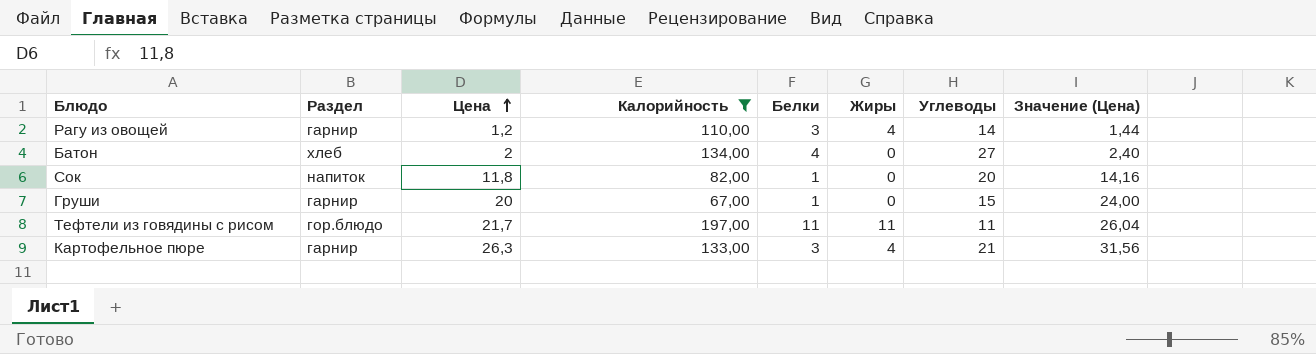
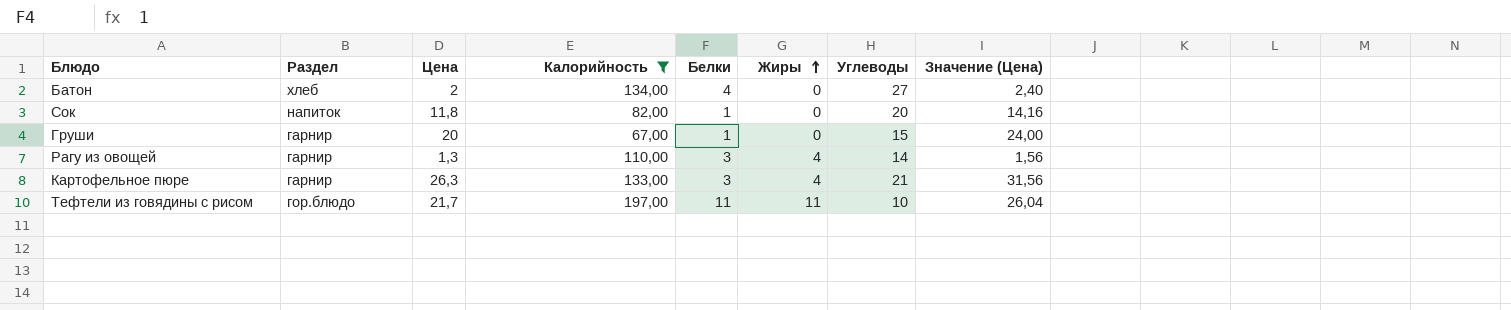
row order: Цена ascending -> Жиры ascending
Рагу из овощей | Цена: 1,2 -> 1,3
Рагу из овощей | Значение (Цена): 1,44 -> 1,56
Тефтели из говядины с рисом | Углеводы: 11 -> 10

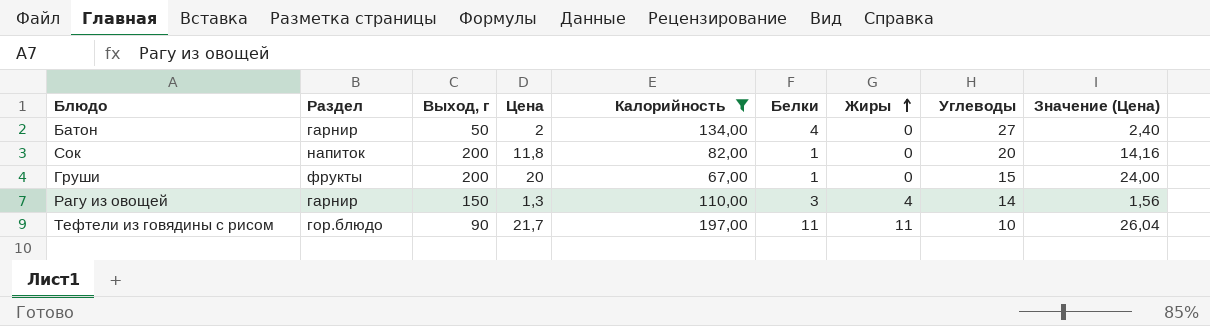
column Выход, г | position: none -> 3
row Картофельное пюре: гарнир | 26,3 | 133,00 | 3 | 4 | 21 | 31,56 -> none
Батон | Раздел: хлеб -> гарнир
Груши | Раздел: гарнир -> фрукты

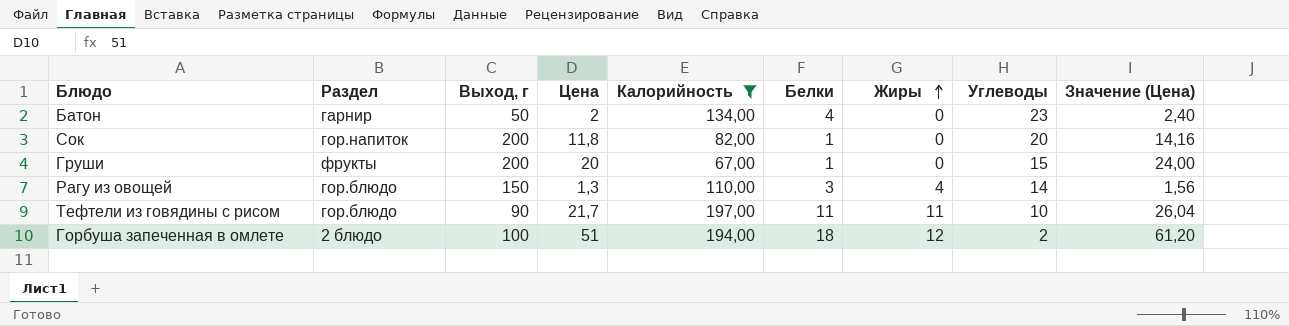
Батон | Углеводы: 27 -> 23
Сок | Раздел: напиток -> гор.напиток
Рагу из овощей | Раздел: гарнир -> гор.блюдо
row Горбуша запеченная в омлете: none -> 2 блюдо | 100 | 51 | 194,00 | 18 | 12 | 2 | 61,20

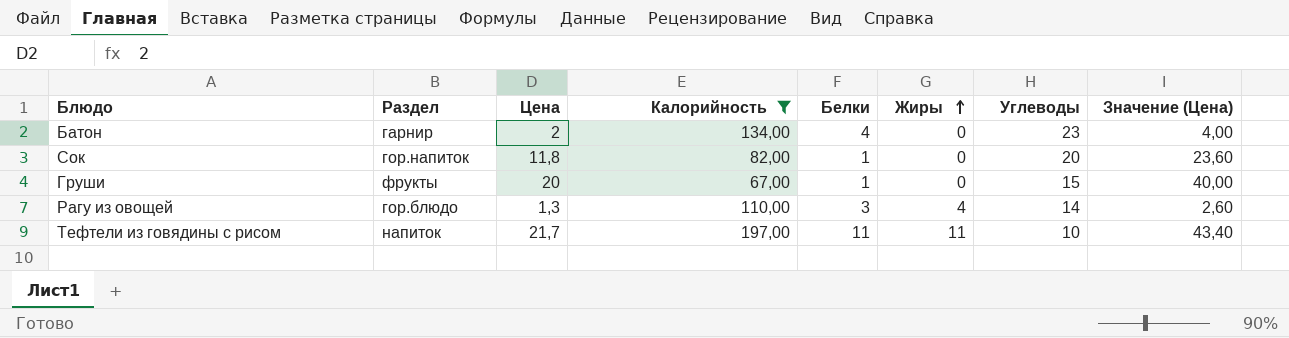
column Выход, г | position: 3 -> none
column Значение (Цена) | formula: [Цена] * 1,2 -> [Цена] * 2
row Горбуша запеченная в омлете: 2 блюдо | 100 | 51 | 194,00 | 18 | 12 | 2 | 61,20 -> none
Тефтели из говядины с рисом | Раздел: гор.блюдо -> напиток

